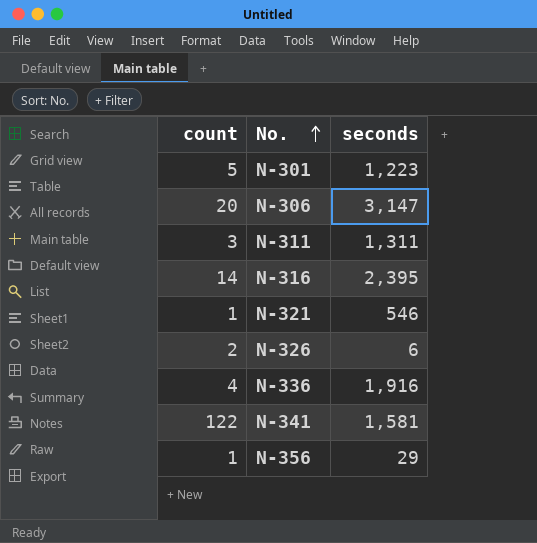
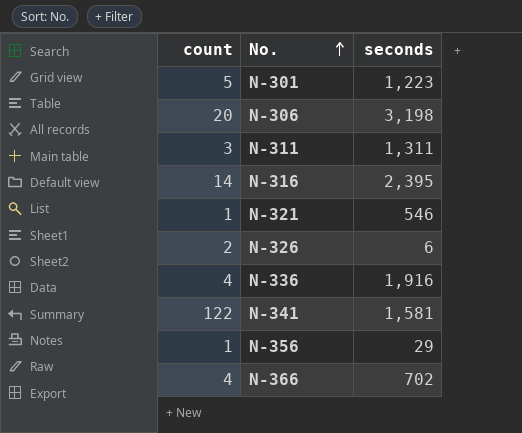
N-306 | seconds: 3,147 -> 3,198
row N-366: none -> 4 | 702

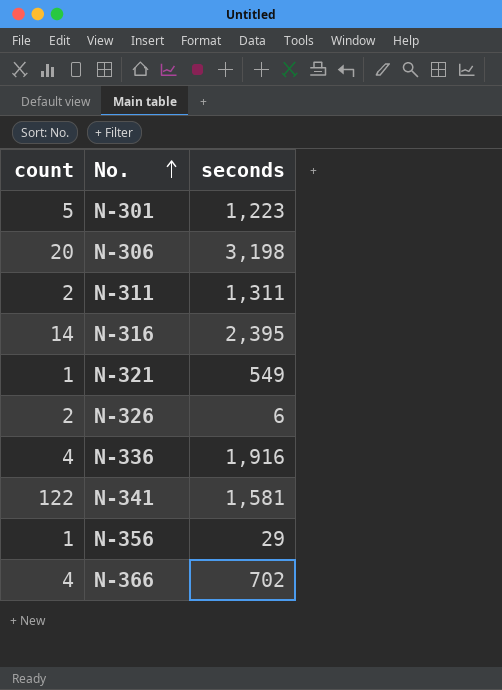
N-311 | count: 3 -> 2
N-321 | seconds: 546 -> 549

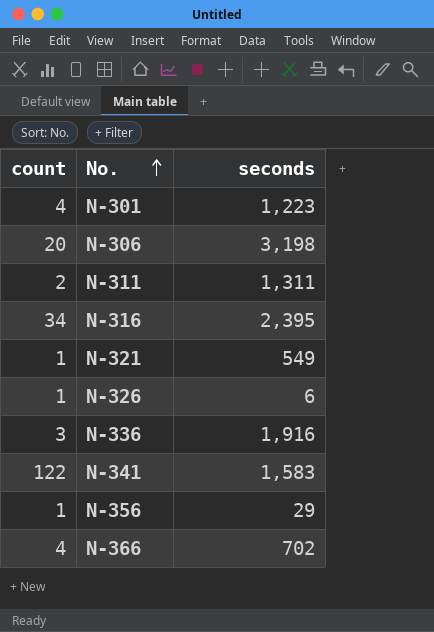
N-301 | count: 5 -> 4
N-316 | count: 14 -> 34
N-326 | count: 2 -> 1
N-336 | count: 4 -> 3
N-341 | seconds: 1,581 -> 1,583

